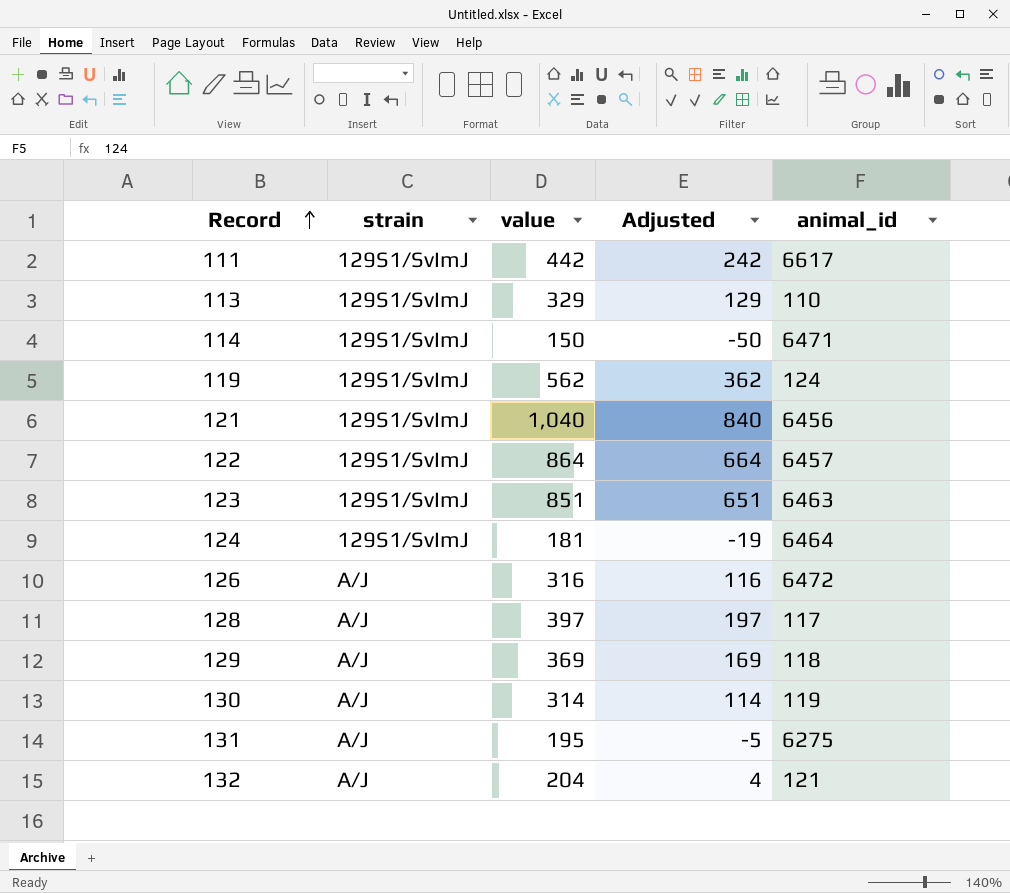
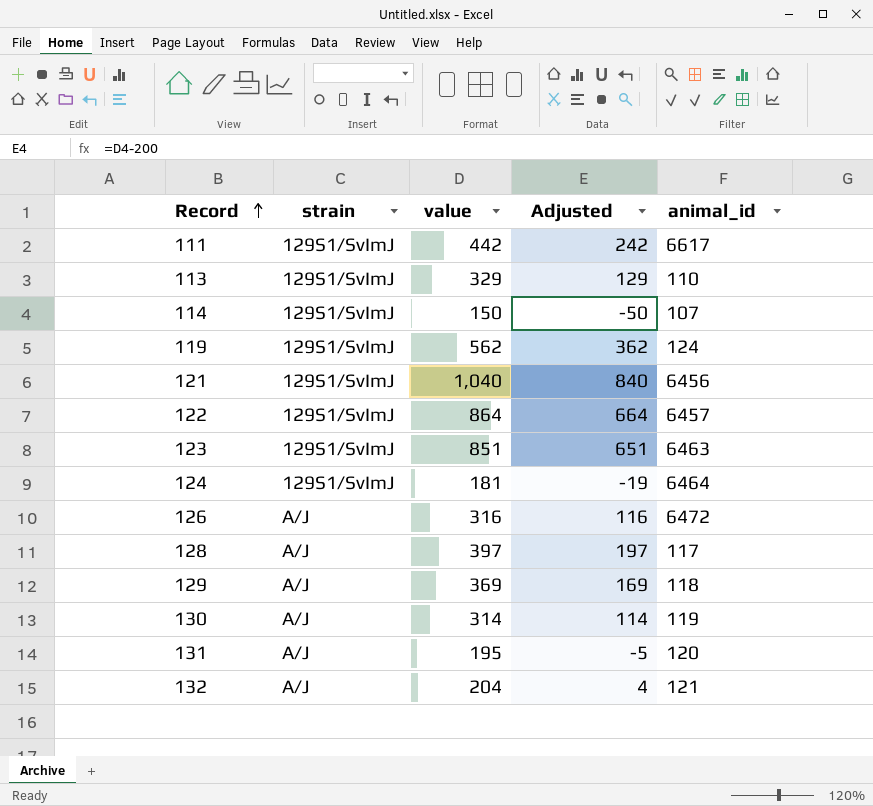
114 | animal_id: 6471 -> 107
131 | animal_id: 6275 -> 120

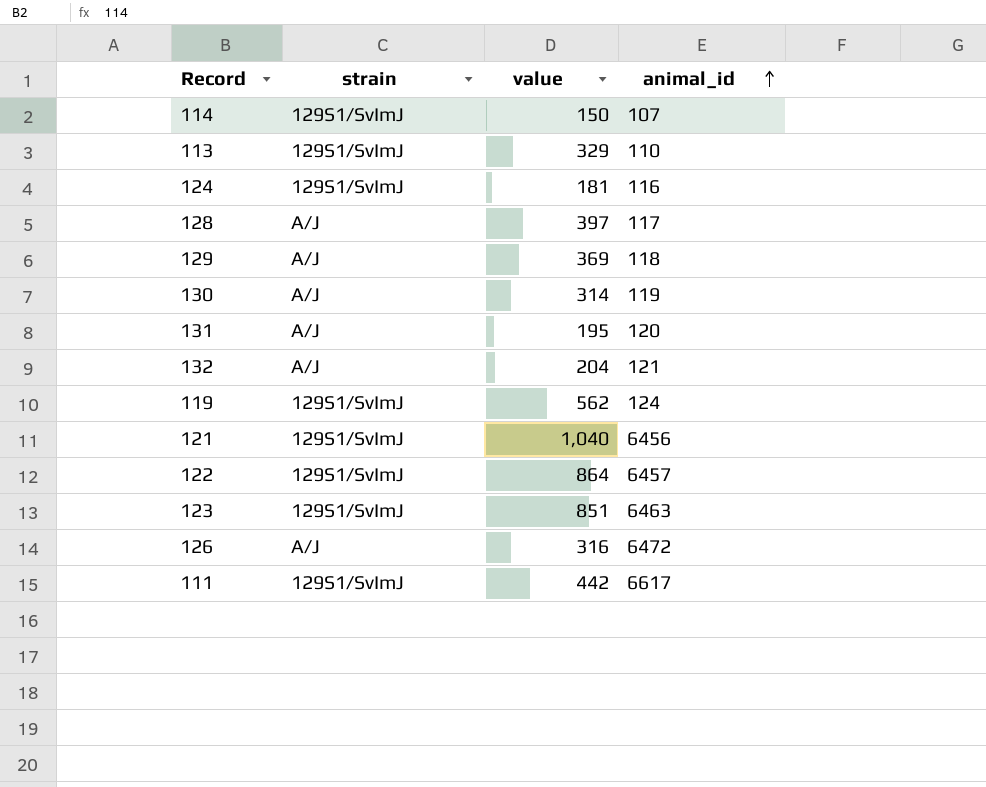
row order: Record ascending -> animal_id ascending
column Adjusted | formula: [value] - 200 -> none
124 | animal_id: 6464 -> 116

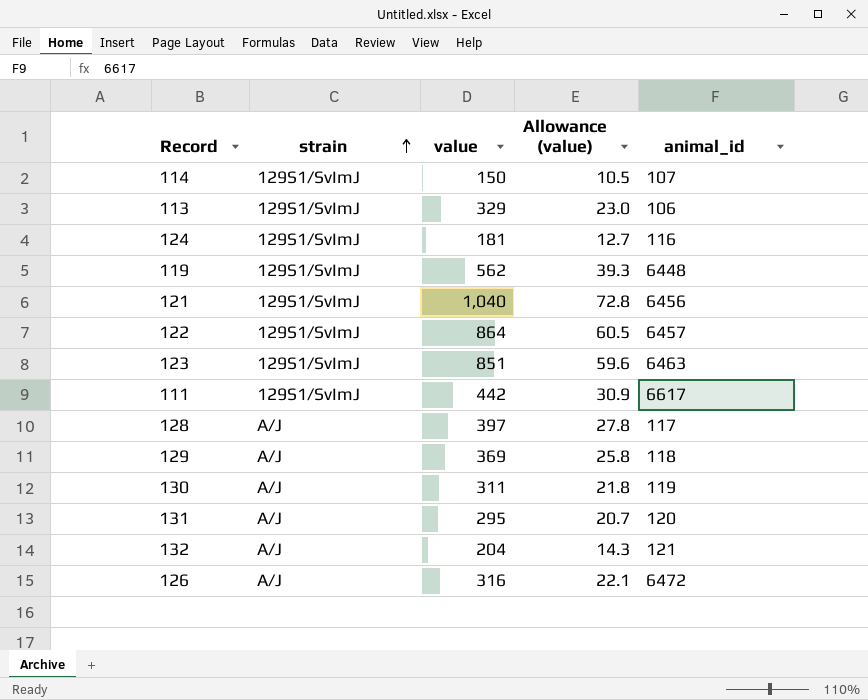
row order: animal_id ascending -> strain ascending
column Allowance (value) | formula: none -> [value] * 0.07
113 | animal_id: 110 -> 106
119 | animal_id: 124 -> 6448
130 | value: 314 -> 311
131 | value: 195 -> 295

